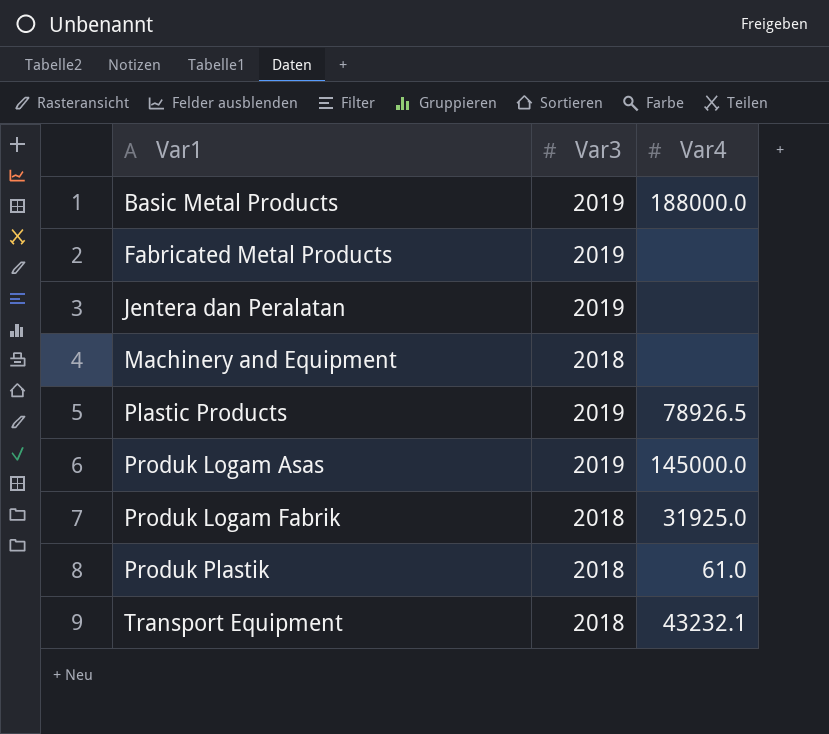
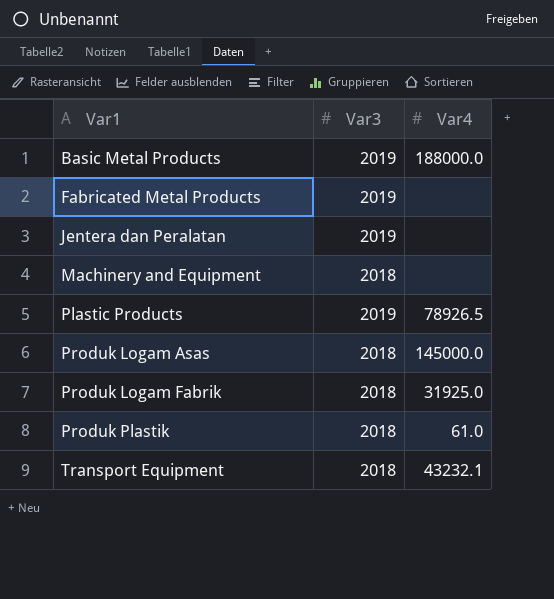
Produk Logam Asas | Var3: 2019 -> 2018

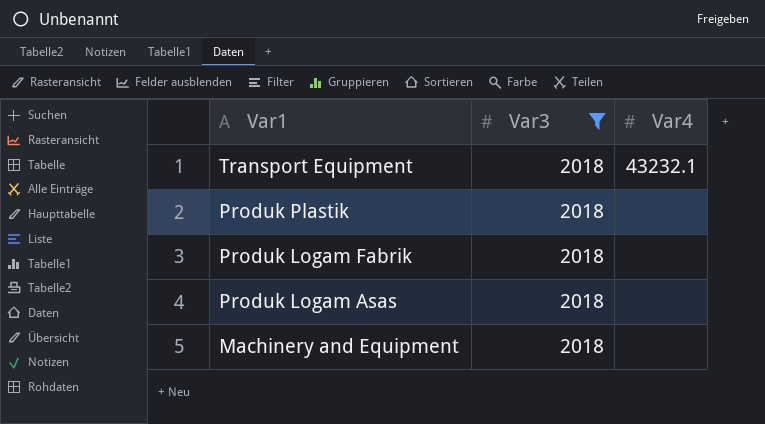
filter: none -> Var3 = 2018
row order: Var1 ascending -> Var1 descending
Produk Plastik | Var4: 61.0 -> none
Produk Logam Fabrik | Var4: 31925.0 -> none
Produk Logam Asas | Var4: 145000.0 -> none

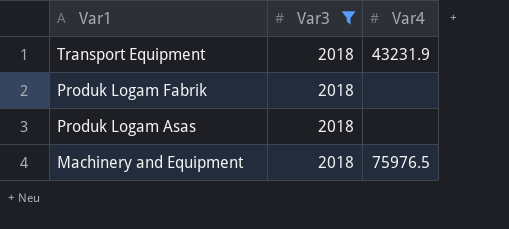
row Produk Plastik: 2018 | none -> none
Transport Equipment | Var4: 43232.1 -> 43231.9
Machinery and Equipment | Var4: none -> 75976.5

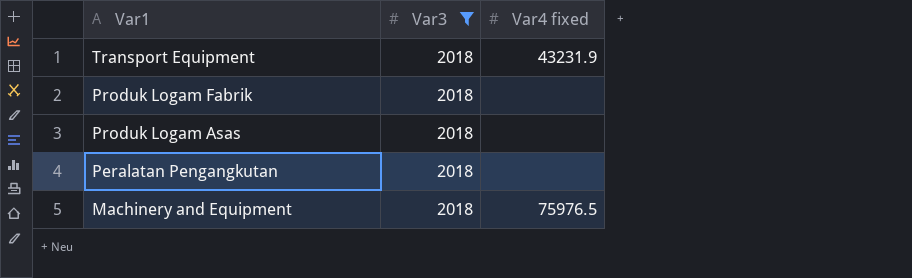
column name: Var4 -> Var4 fixed
row Peralatan Pengangkutan: none -> 2018 | none

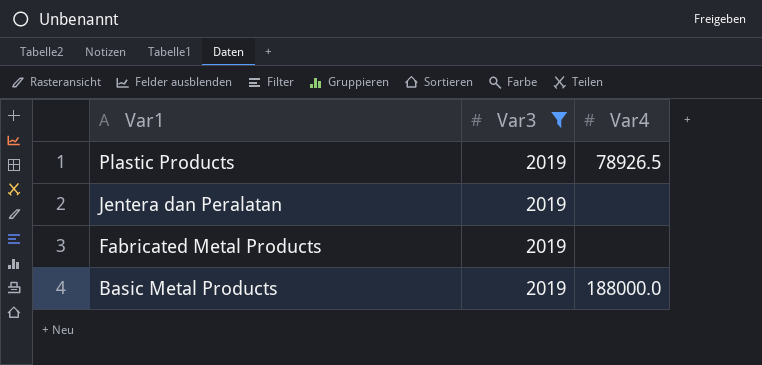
filter: Var3 = 2018 -> Var3 = 2019
column name: Var4 fixed -> Var4

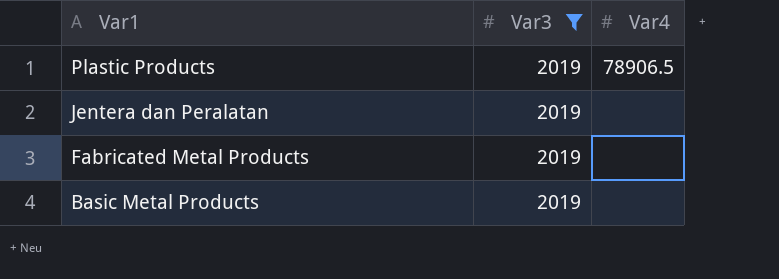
Plastic Products | Var4: 78926.5 -> 78906.5
Basic Metal Products | Var4: 188000.0 -> none

